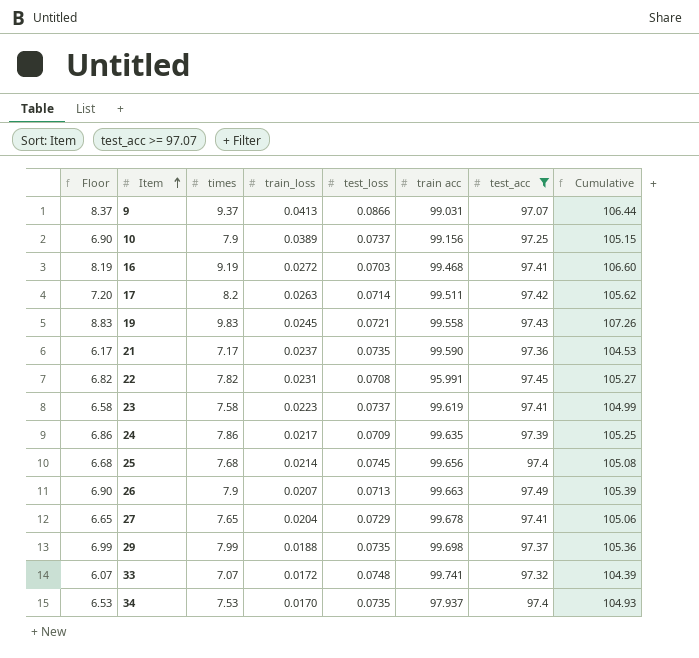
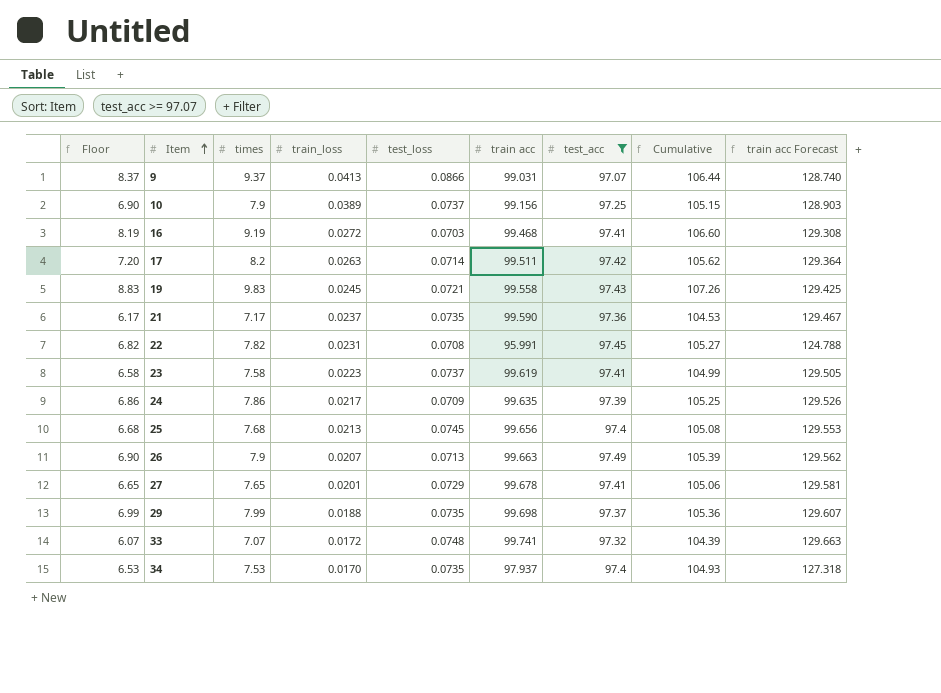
column train acc Forecast | formula: none -> [train acc] * 1.3
25 | train_loss: 0.0214 -> 0.0213
27 | train_loss: 0.0204 -> 0.0201

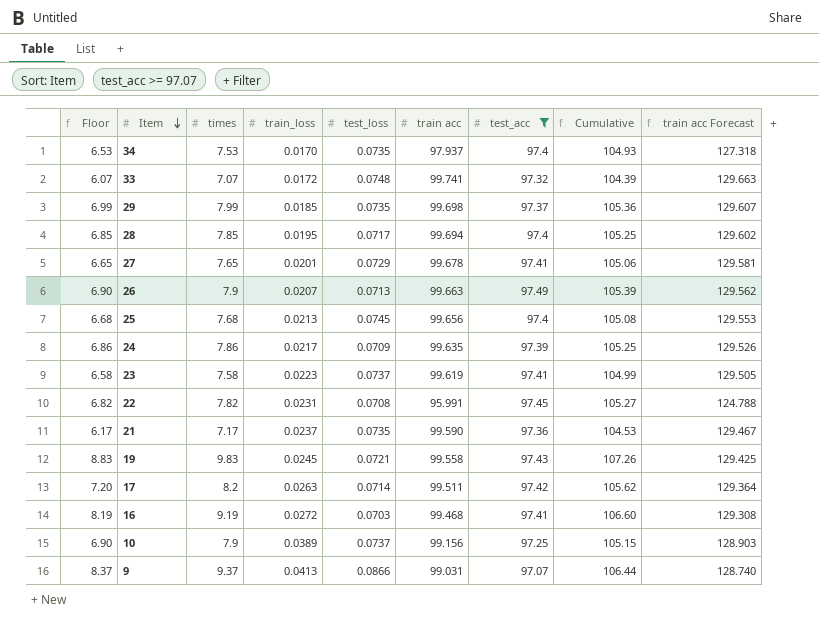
row order: Item ascending -> Item descending
29 | train_loss: 0.0188 -> 0.0185
row 28: none -> 6.85 | 7.85 | 0.0195 | 0.0717 | 99.694 | 97.4 | 105.25 | 129.602

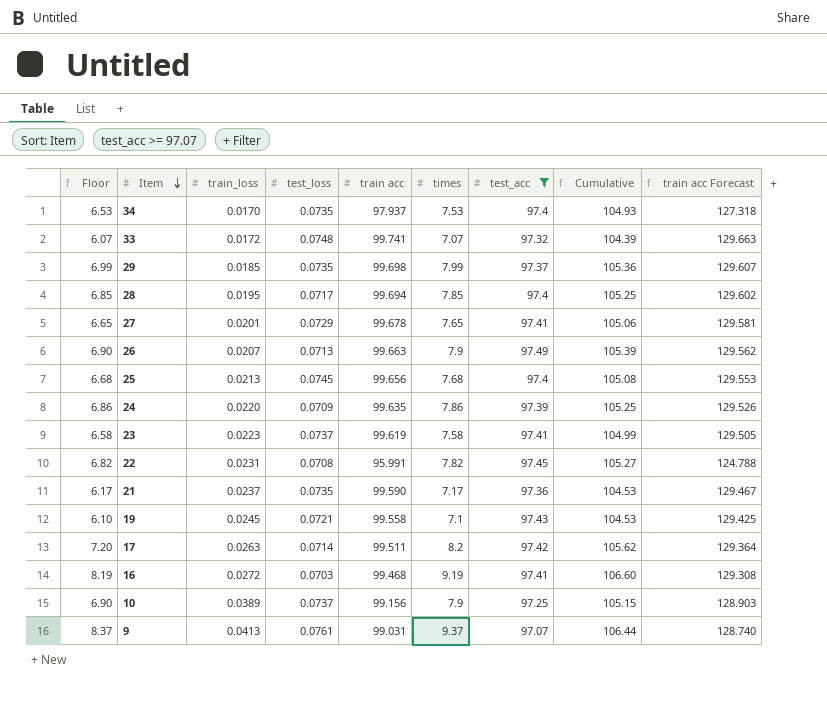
column times | position: 3 -> 6
24 | train_loss: 0.0217 -> 0.0220
19 | Floor: 8.83 -> 6.10
19 | times: 9.83 -> 7.1
19 | Cumulative: 107.26 -> 104.53
9 | test_loss: 0.0866 -> 0.0761

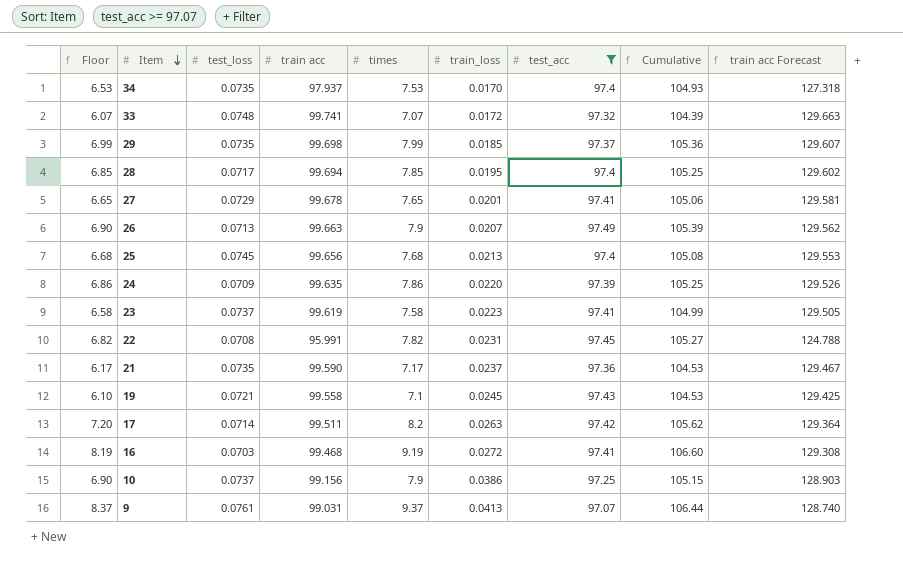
column train_loss | position: 3 -> 6
10 | train_loss: 0.0389 -> 0.0386

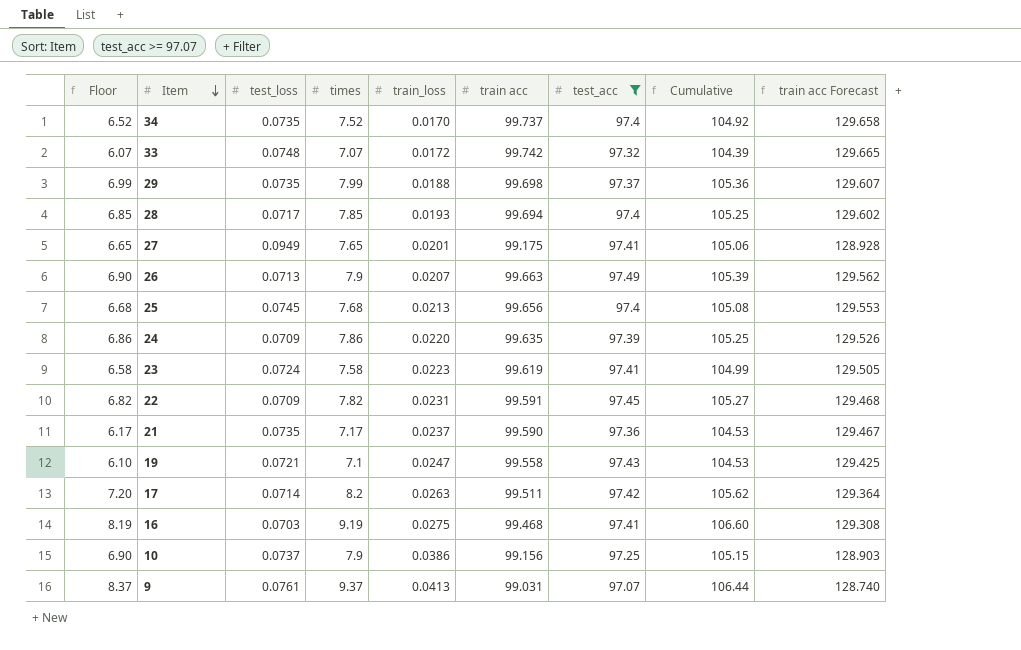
column train acc | position: 4 -> 6
34 | Floor: 6.53 -> 6.52
34 | times: 7.53 -> 7.52
34 | train acc: 97.937 -> 99.737
34 | Cumulative: 104.93 -> 104.92
34 | train acc Forecast: 127.318 -> 129.658
33 | train acc: 99.741 -> 99.742
33 | train acc Forecast: 129.663 -> 129.665
29 | train_loss: 0.0185 -> 0.0188
28 | train_loss: 0.0195 -> 0.0193
27 | test_loss: 0.0729 -> 0.0949
27 | train acc: 99.678 -> 99.175
27 | train acc Forecast: 129.581 -> 128.928
23 | test_loss: 0.0737 -> 0.0724
22 | test_loss: 0.0708 -> 0.0709
22 | train acc: 95.991 -> 99.591
22 | train acc Forecast: 124.788 -> 129.468
19 | train_loss: 0.0245 -> 0.0247
16 | train_loss: 0.0272 -> 0.0275

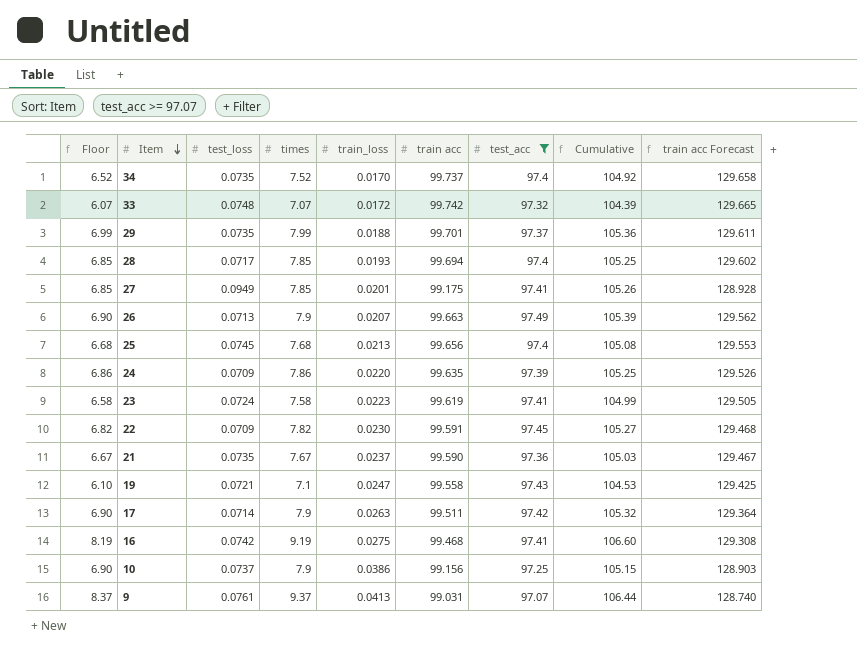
29 | train acc: 99.698 -> 99.701
29 | train acc Forecast: 129.607 -> 129.611
27 | Floor: 6.65 -> 6.85
27 | times: 7.65 -> 7.85
27 | Cumulative: 105.06 -> 105.26
22 | train_loss: 0.0231 -> 0.0230
21 | Floor: 6.17 -> 6.67
21 | times: 7.17 -> 7.67
21 | Cumulative: 104.53 -> 105.03
17 | Floor: 7.20 -> 6.90
17 | times: 8.2 -> 7.9
17 | Cumulative: 105.62 -> 105.32
16 | test_loss: 0.0703 -> 0.0742

